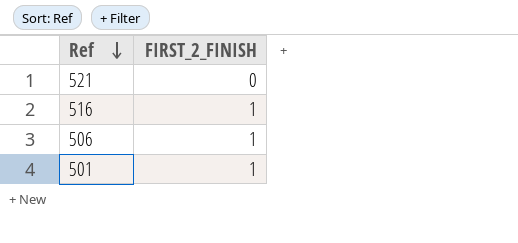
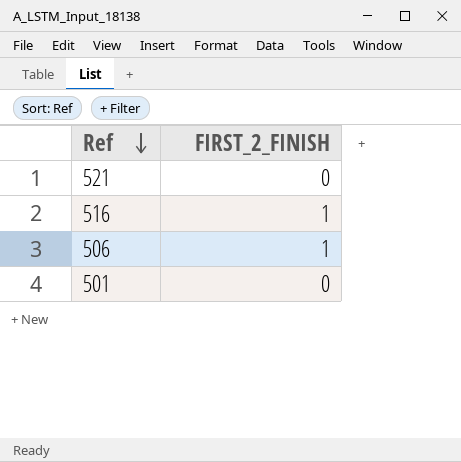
501 | FIRST_2_FINISH: 1 -> 0

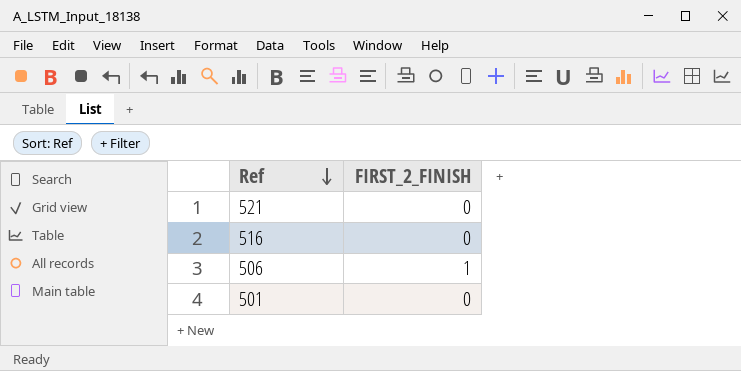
516 | FIRST_2_FINISH: 1 -> 0

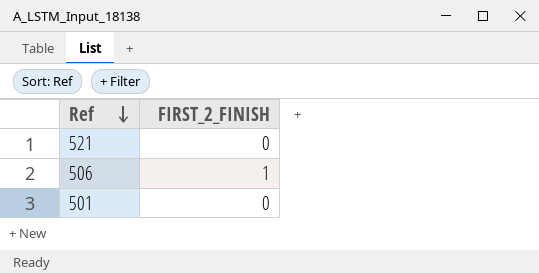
row 516: 0 -> none

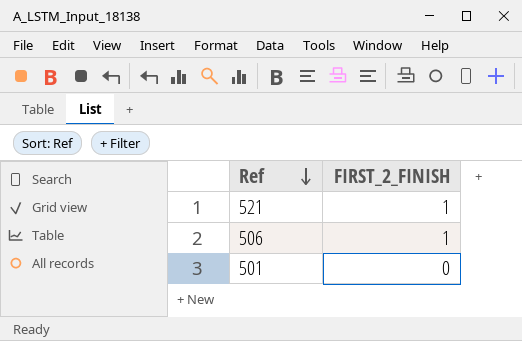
521 | FIRST_2_FINISH: 0 -> 1

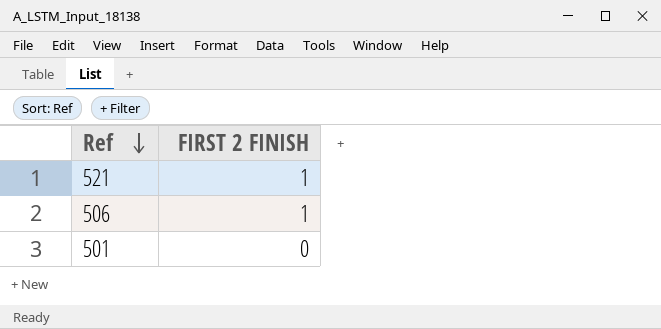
column name: FIRST_2_FINISH -> FIRST 2 FINISH

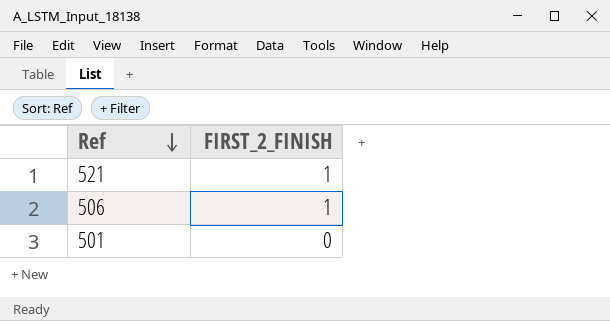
column name: FIRST 2 FINISH -> FIRST_2_FINISH

